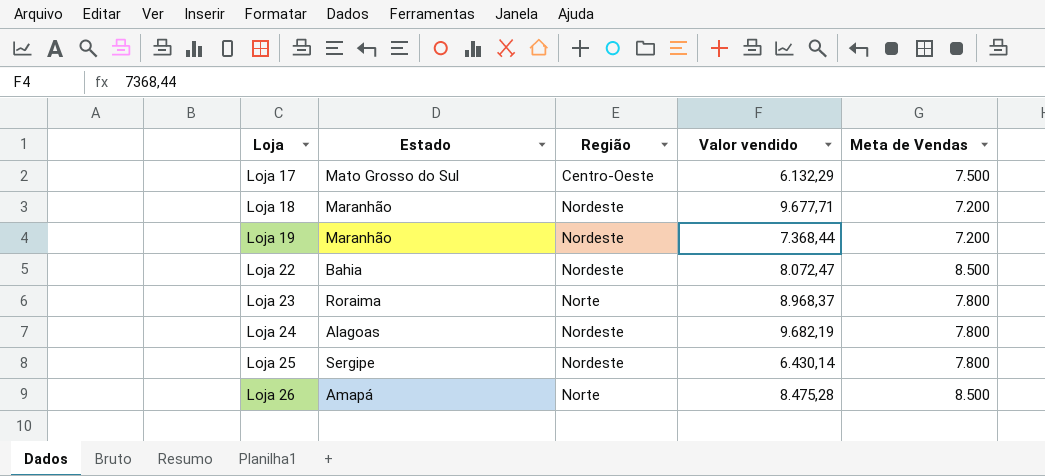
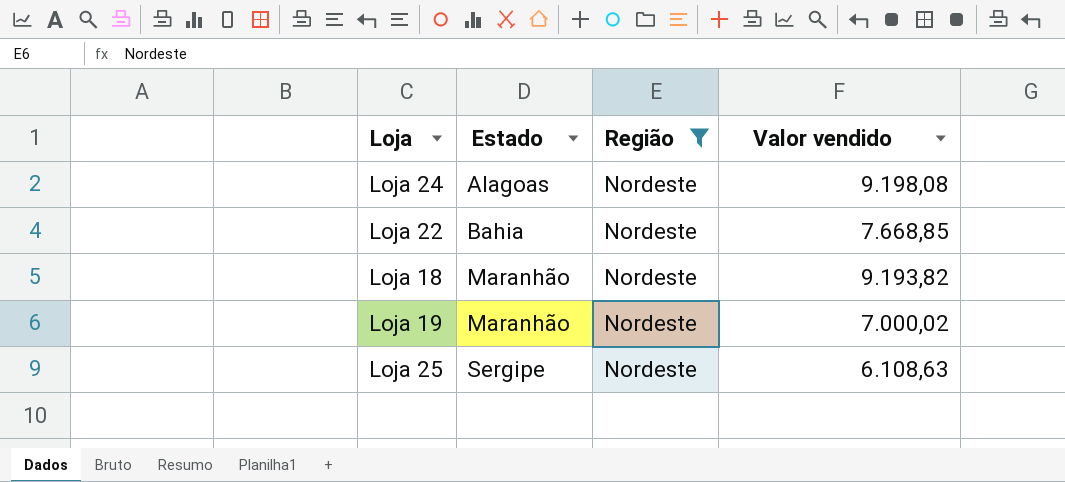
filter: none -> Região = Nordeste
row order: Loja ascending -> Estado ascending
column Meta de Vendas | position: 5 -> none
Loja 24 | Valor vendido: 9.682,19 -> 9.198,08
Loja 22 | Valor vendido: 8.072,47 -> 7.668,85
Loja 18 | Valor vendido: 9.677,71 -> 9.193,82
Loja 19 | Valor vendido: 7.368,44 -> 7.000,02
Loja 25 | Valor vendido: 6.430,14 -> 6.108,63

